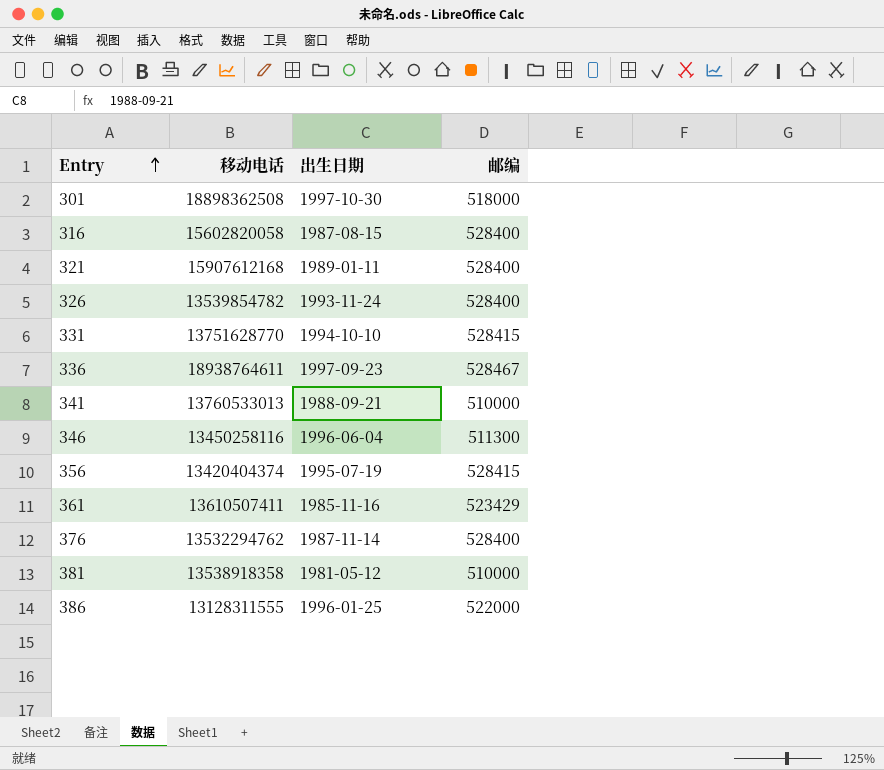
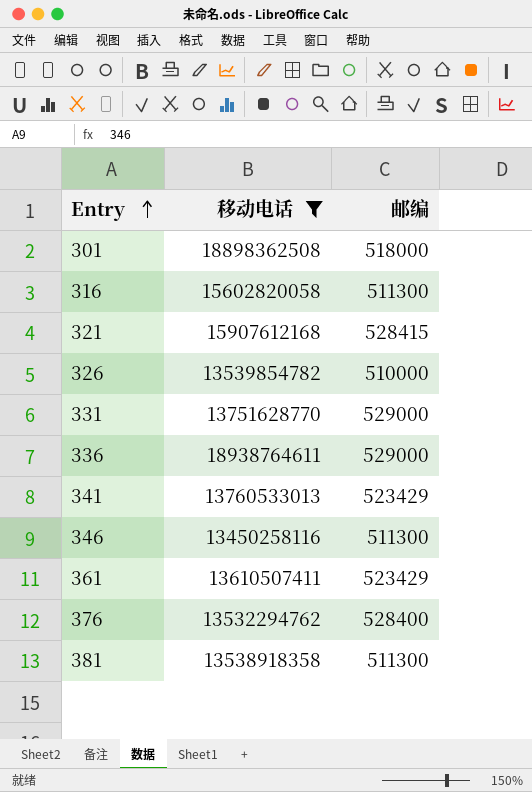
filter: none -> 移动电话 >= 13450258116
column 出生日期 | position: 3 -> none
316 | 邮编: 528400 -> 511300
321 | 邮编: 528400 -> 528415
326 | 邮编: 528400 -> 510000
331 | 邮编: 528415 -> 529000
336 | 邮编: 528467 -> 529000
341 | 邮编: 510000 -> 523429
381 | 邮编: 510000 -> 511300

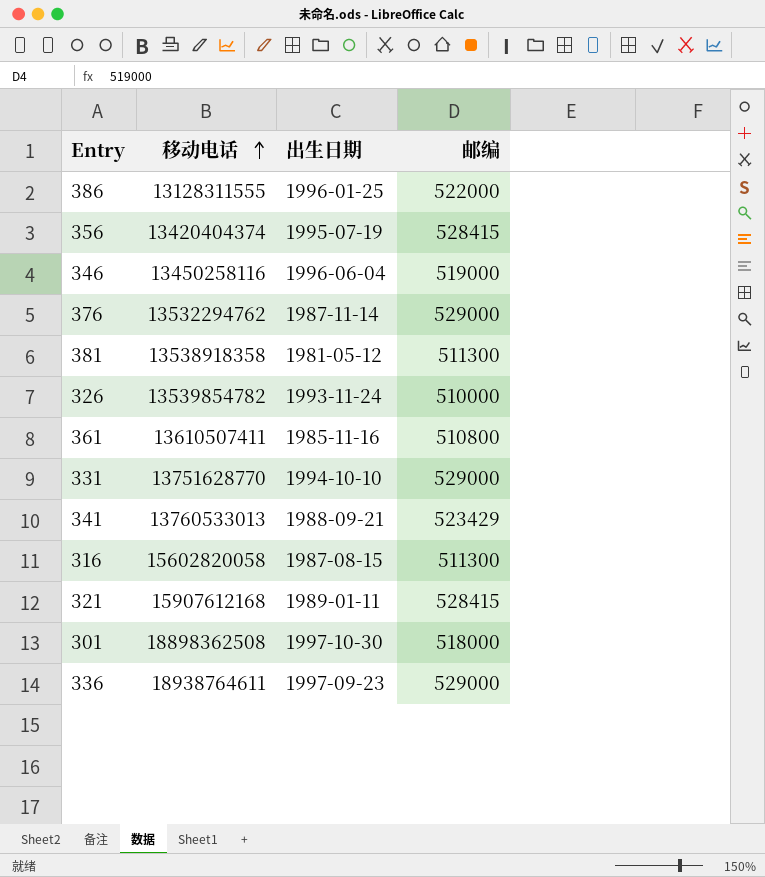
filter: 移动电话 >= 13450258116 -> none
row order: Entry ascending -> 移动电话 ascending
column 出生日期 | position: none -> 3
346 | 邮编: 511300 -> 519000
376 | 邮编: 528400 -> 529000
361 | 邮编: 523429 -> 510800

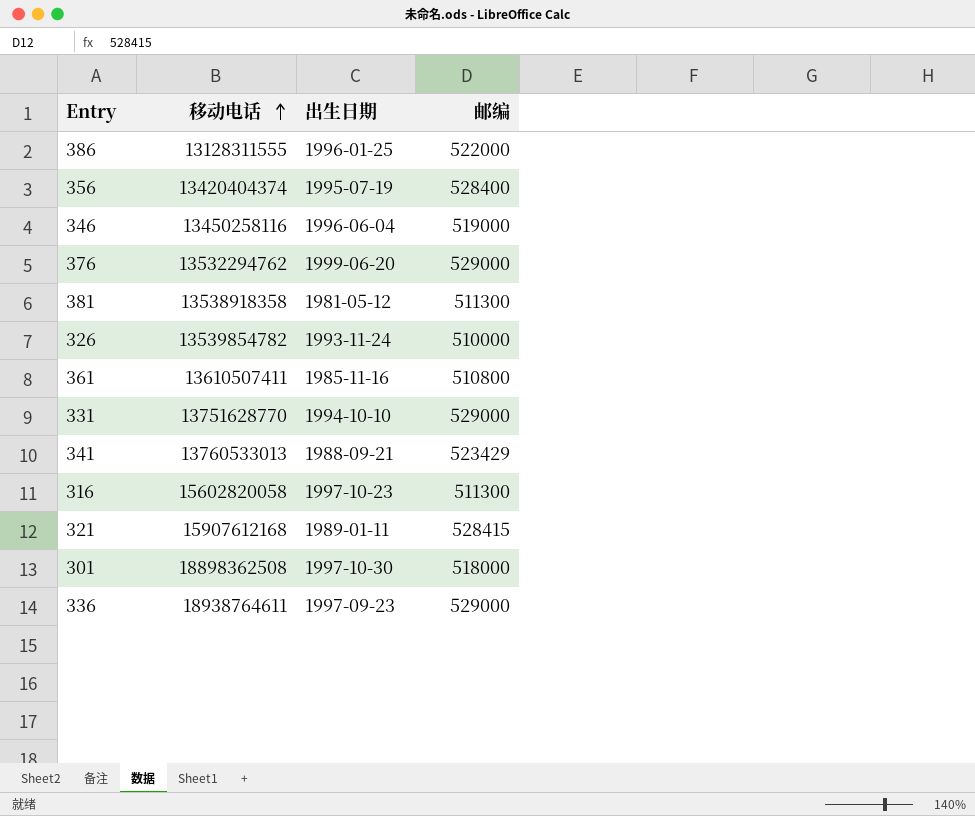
356 | 邮编: 528415 -> 528400
376 | 出生日期: 1987-11-14 -> 1999-06-20
316 | 出生日期: 1987-08-15 -> 1997-10-23

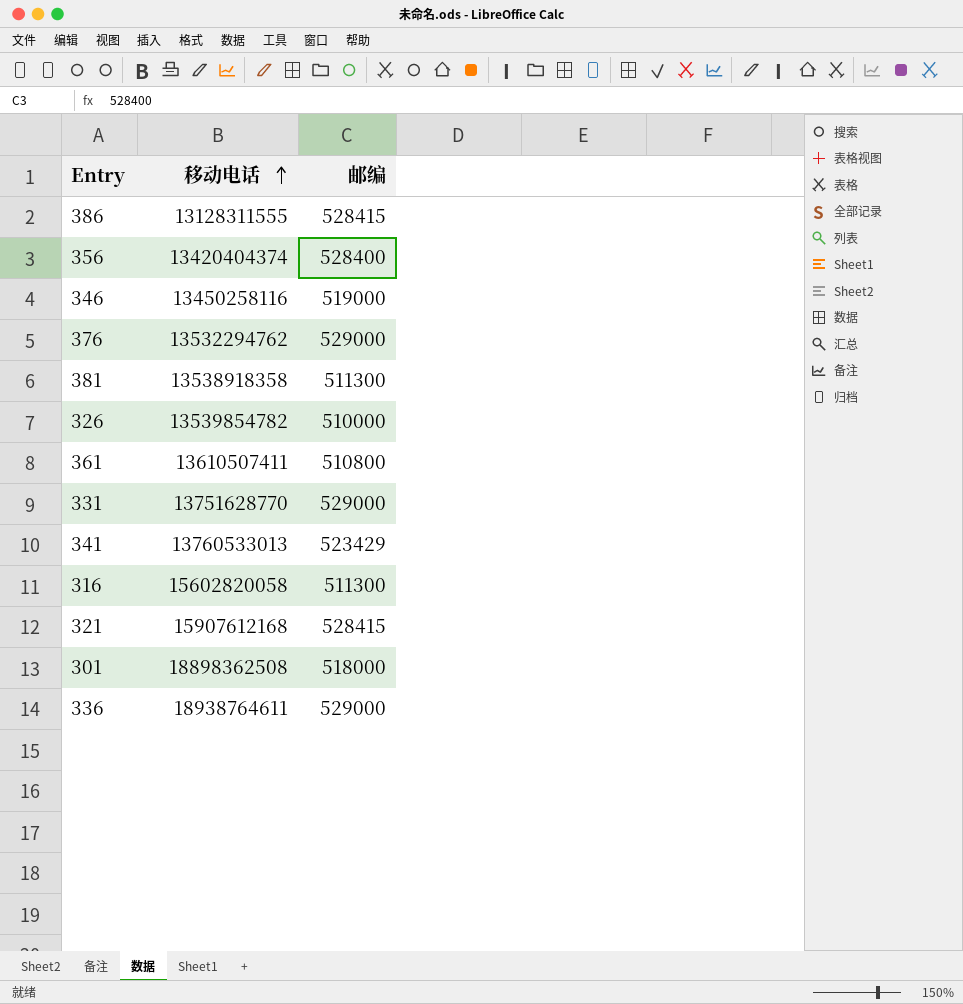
column 出生日期 | position: 3 -> none
386 | 邮编: 522000 -> 528415

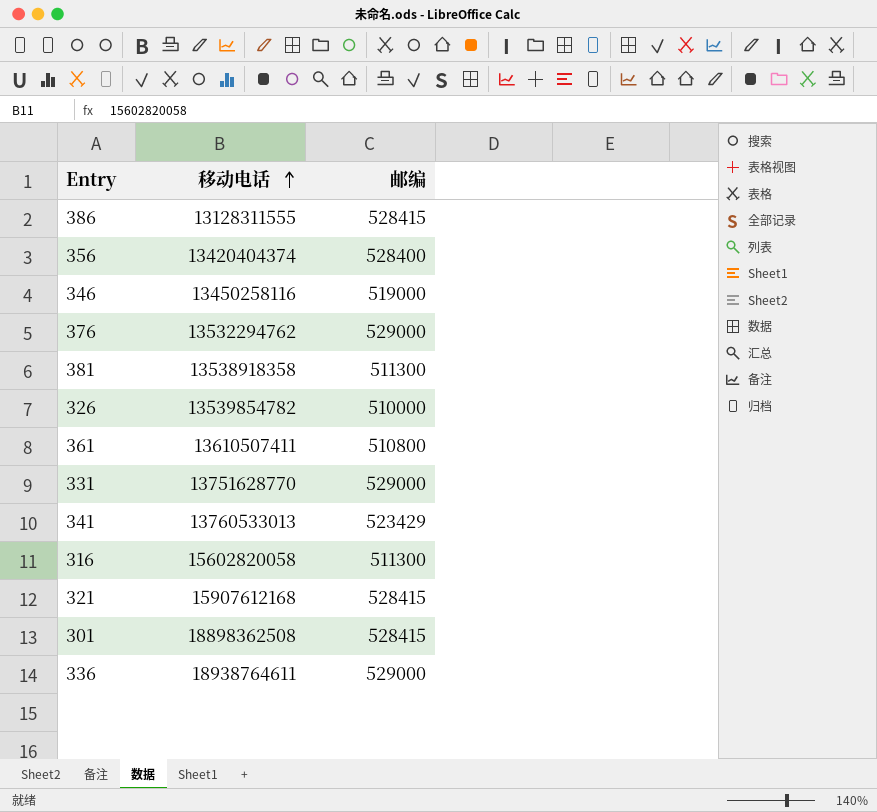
301 | 邮编: 518000 -> 528415

